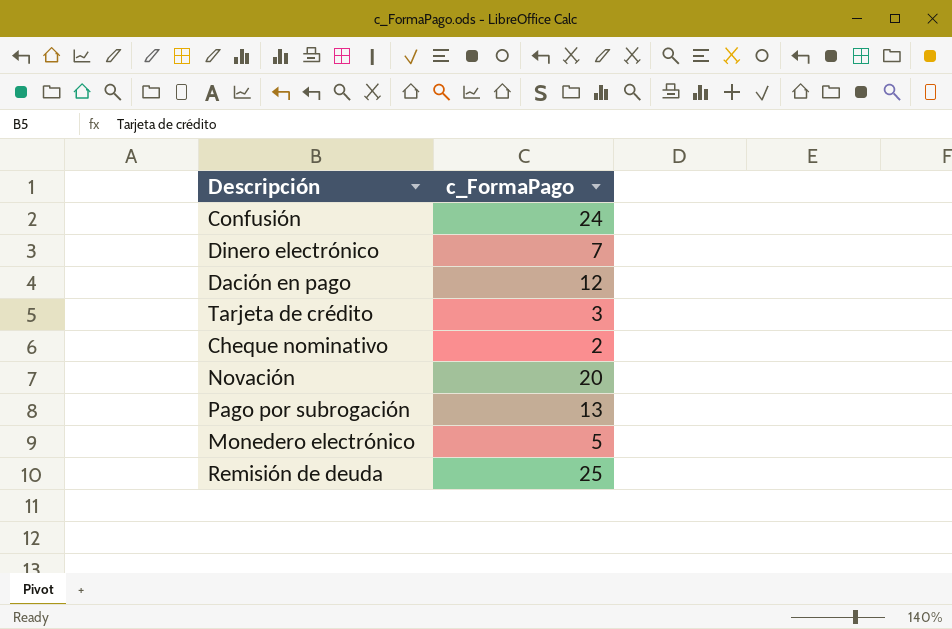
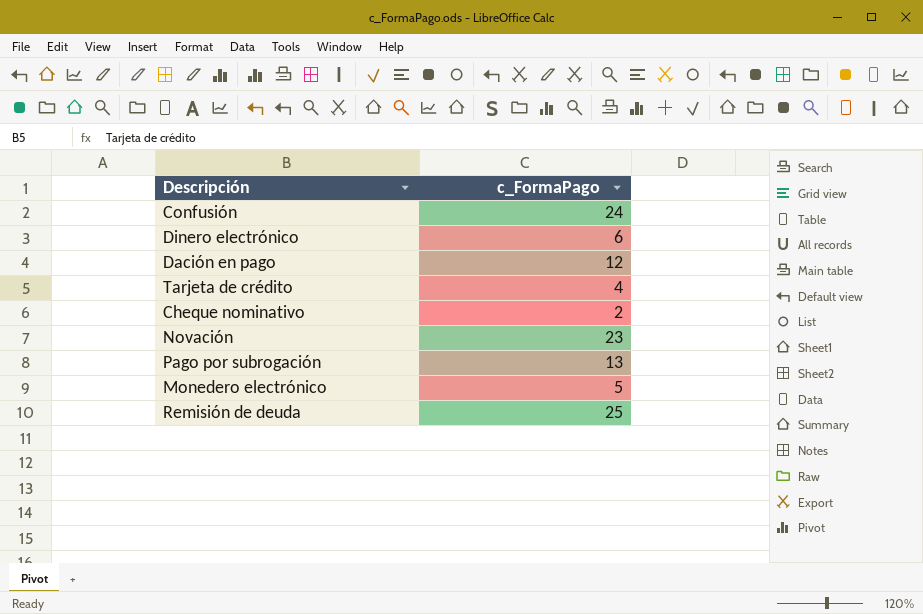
Dinero electrónico | c_FormaPago: 7 -> 6
Tarjeta de crédito | c_FormaPago: 3 -> 4
Novación | c_FormaPago: 20 -> 23

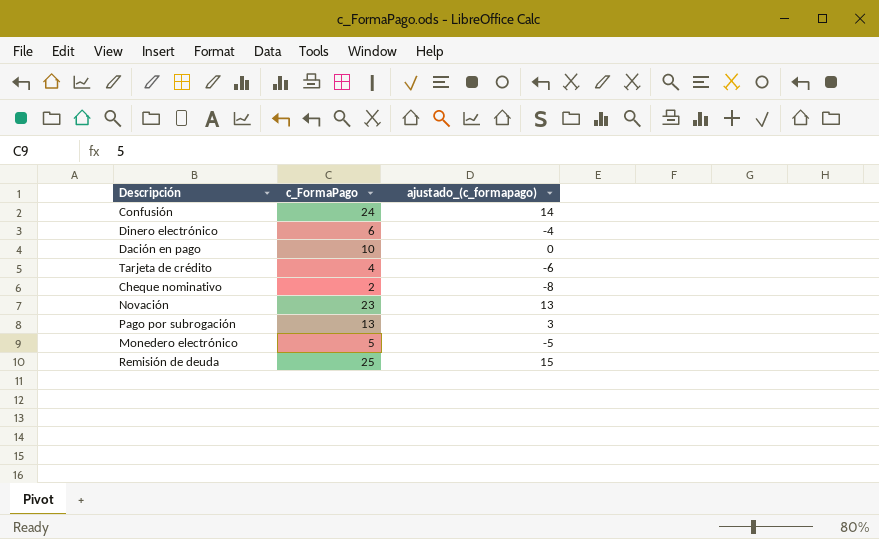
column ajustado_(c_formapago) | formula: none -> [c_FormaPago] - 10
Dación en pago | c_FormaPago: 12 -> 10

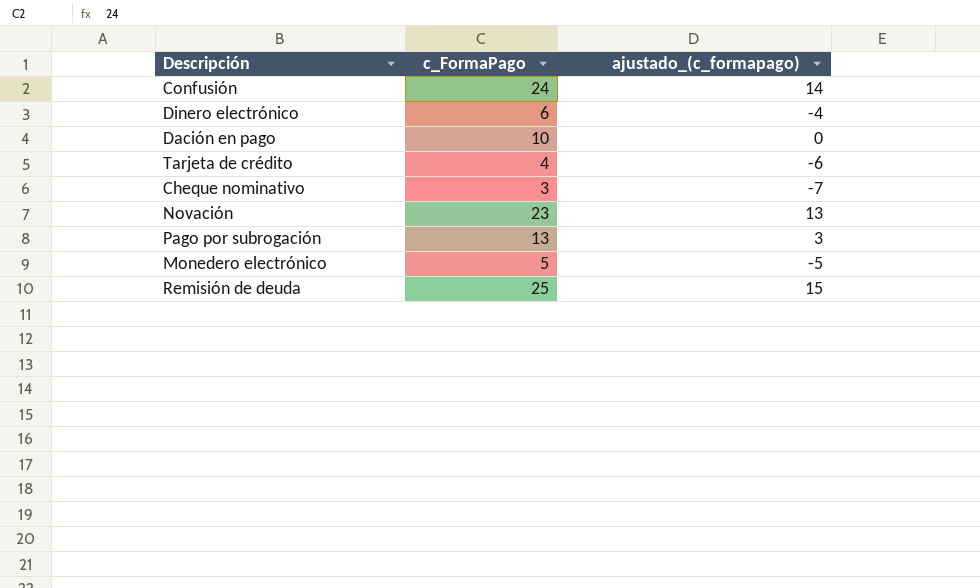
Cheque nominativo | c_FormaPago: 2 -> 3
Cheque nominativo | ajustado_(c_formapago): -8 -> -7

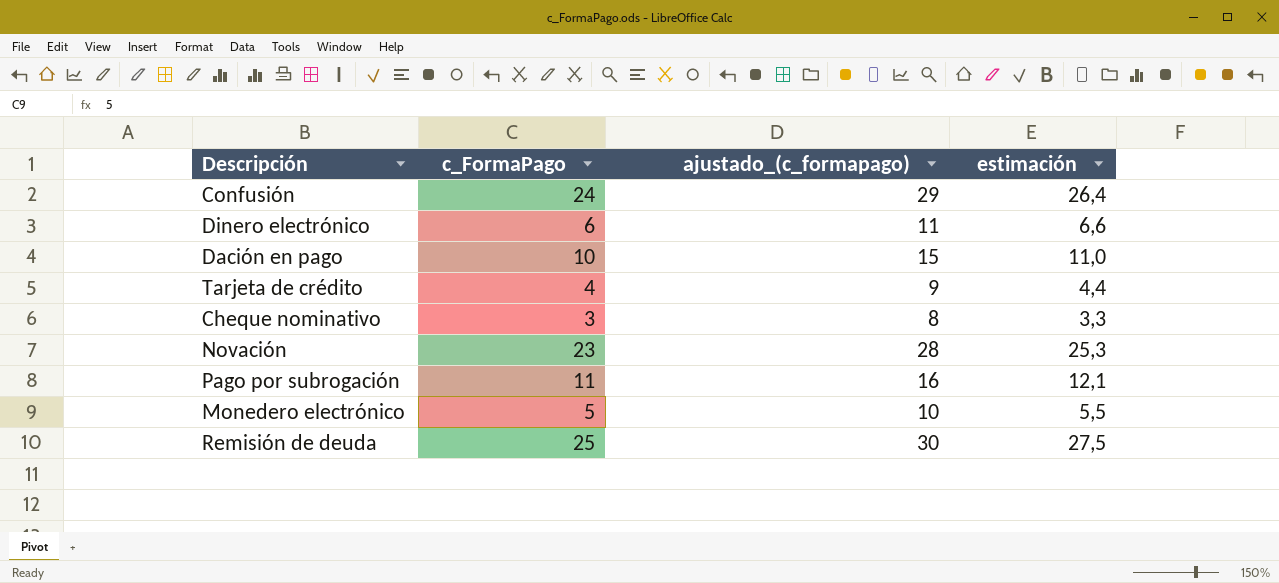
column ajustado_(c_formapago) | formula: [c_FormaPago] - 10 -> [c_FormaPago] + 5
column estimación | formula: none -> [c_FormaPago] * 1,1
Pago por subrogación | c_FormaPago: 13 -> 11

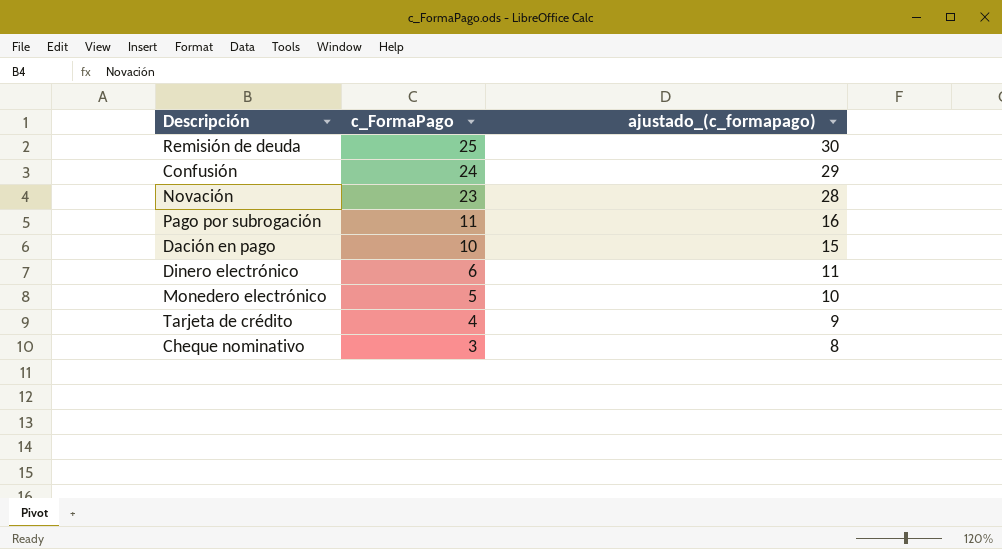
row order: none -> c_FormaPago descending
column estimación | formula: [c_FormaPago] * 1,1 -> none

